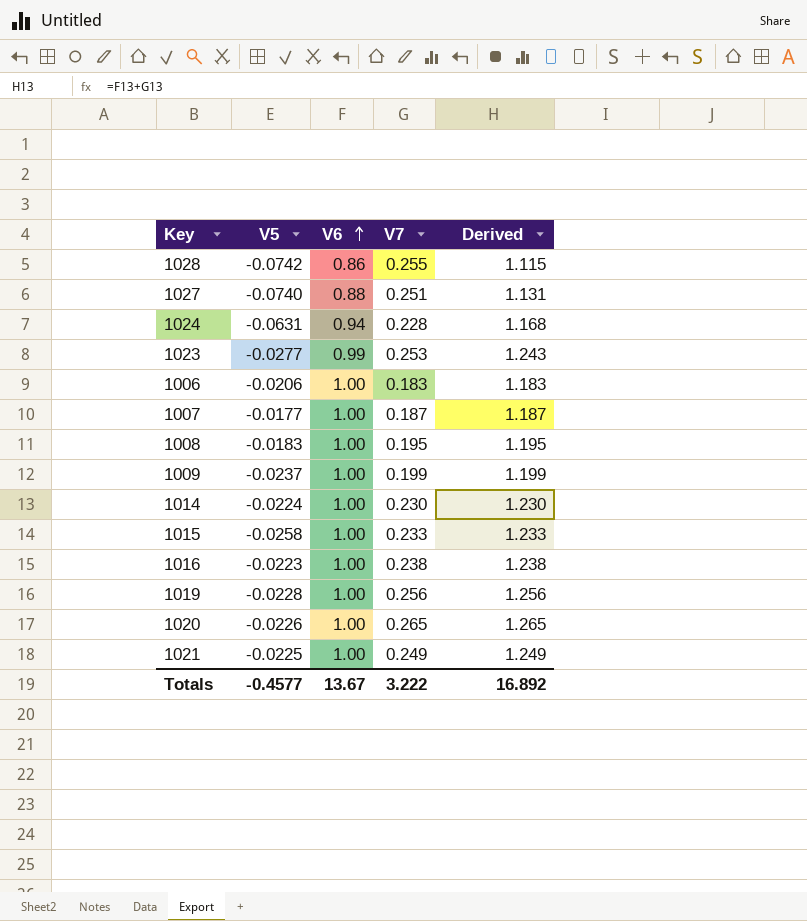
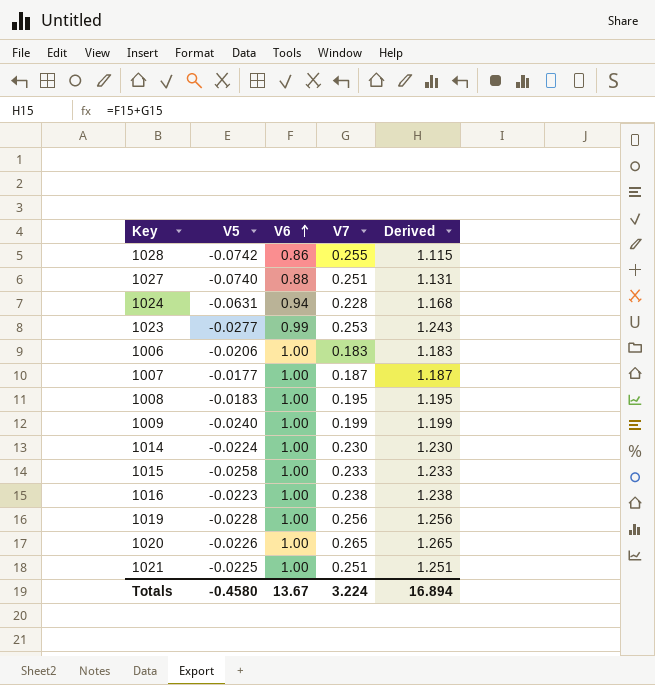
1009 | V5: -0.0237 -> -0.0240
1021 | V7: 0.249 -> 0.251
1021 | Derived: 1.249 -> 1.251
Totals | V5: -0.4577 -> -0.4580
Totals | V7: 3.222 -> 3.224
Totals | Derived: 16.892 -> 16.894

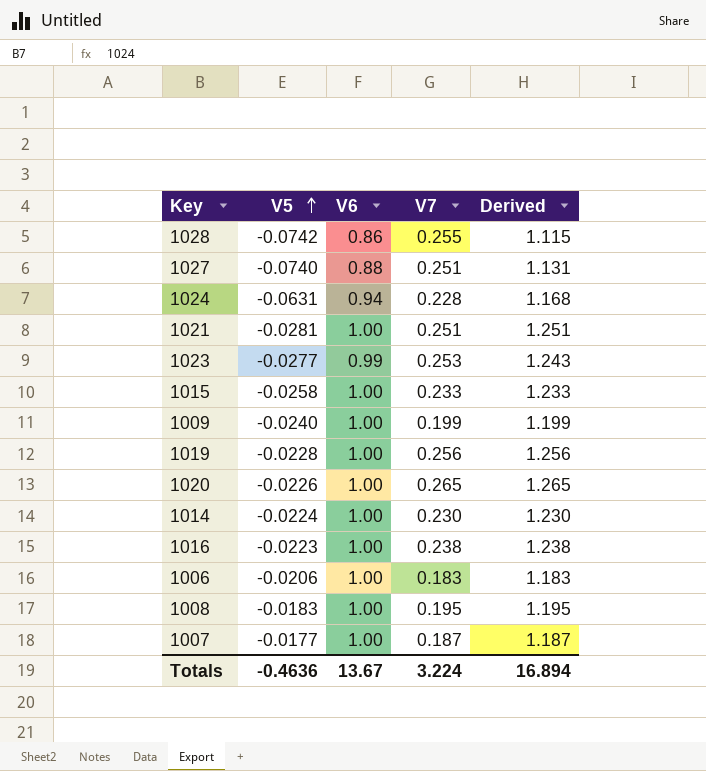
row order: V6 ascending -> V5 ascending
1021 | V5: -0.0225 -> -0.0281
Totals | V5: -0.4580 -> -0.4636

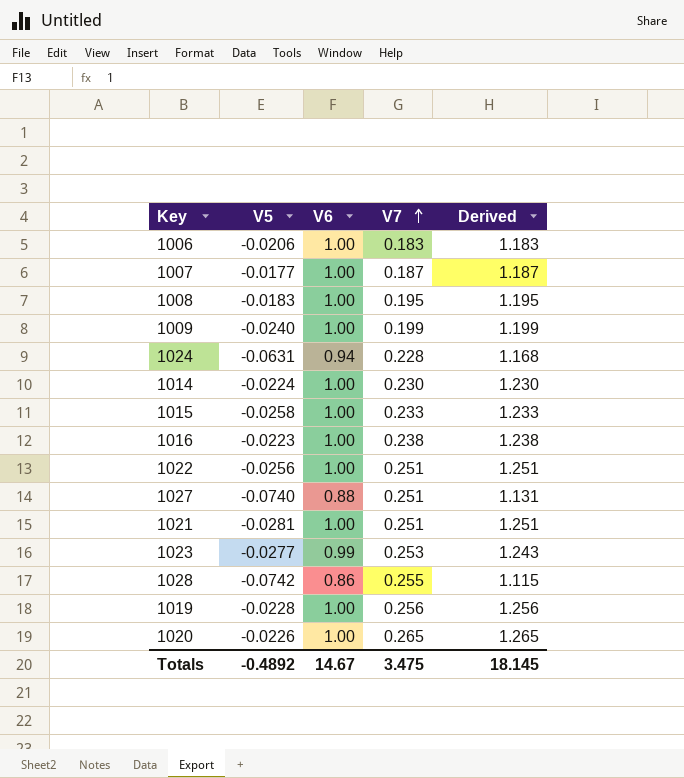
row order: V5 ascending -> V7 ascending
row 1022: none -> -0.0256 | 1.00 | 0.251 | 1.251
Totals | V5: -0.4636 -> -0.4892
Totals | V6: 13.67 -> 14.67
Totals | V7: 3.224 -> 3.475
Totals | Derived: 16.894 -> 18.145

